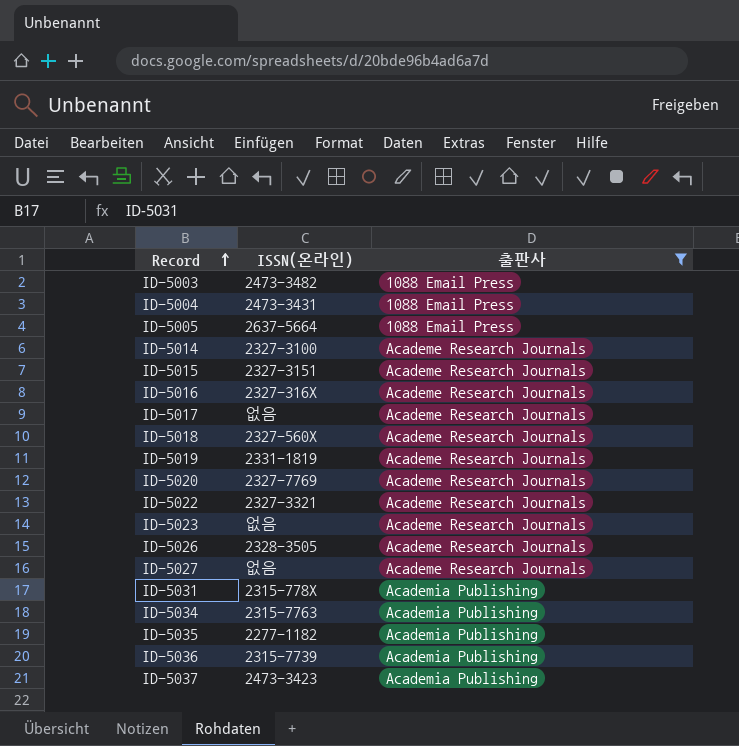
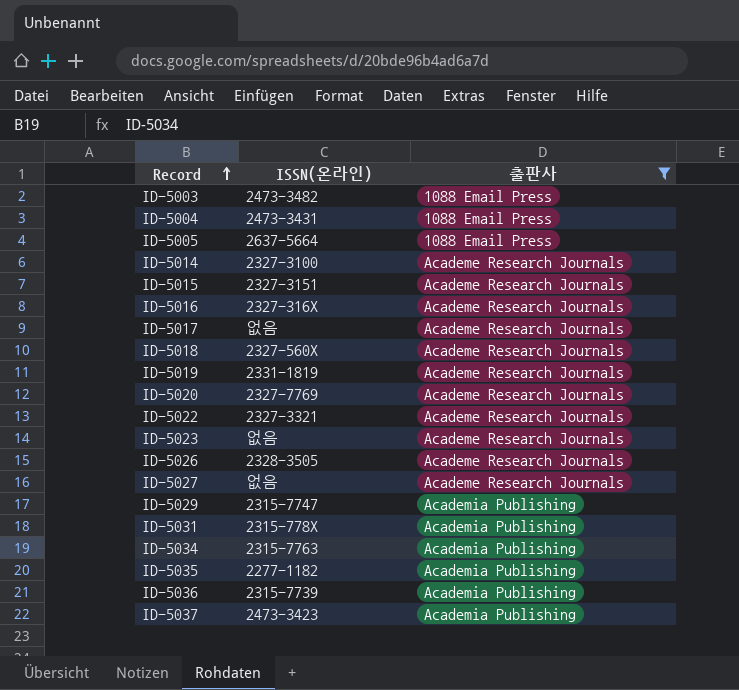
row ID-5029: none -> 2315-7747 | Academia Publishing

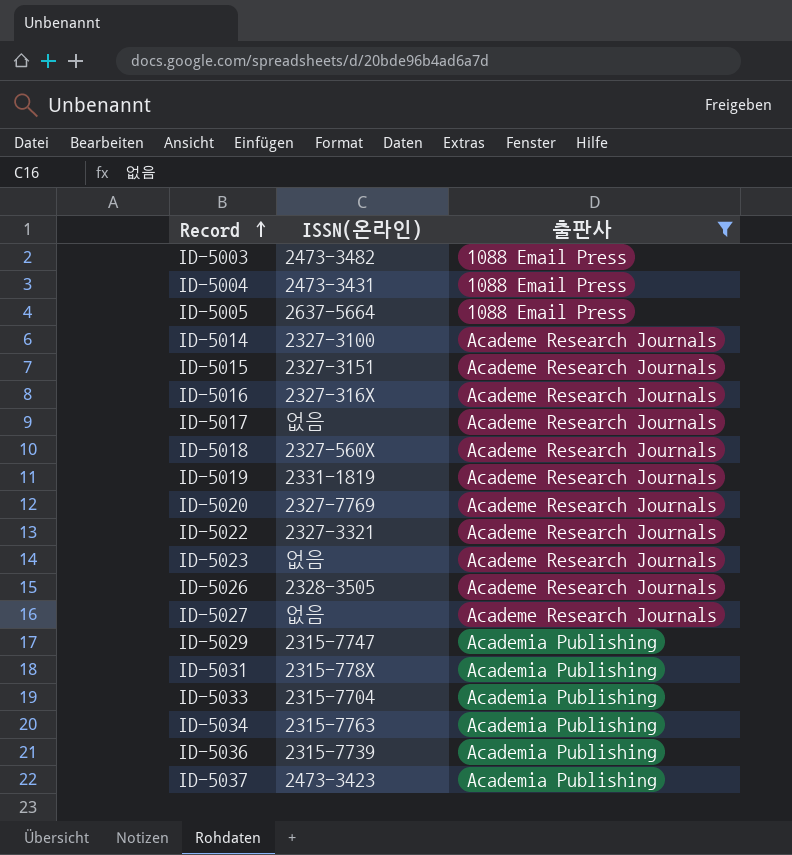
row ID-5035: 2277-1182 | Academia Publishing -> none
row ID-5033: none -> 2315-7704 | Academia Publishing

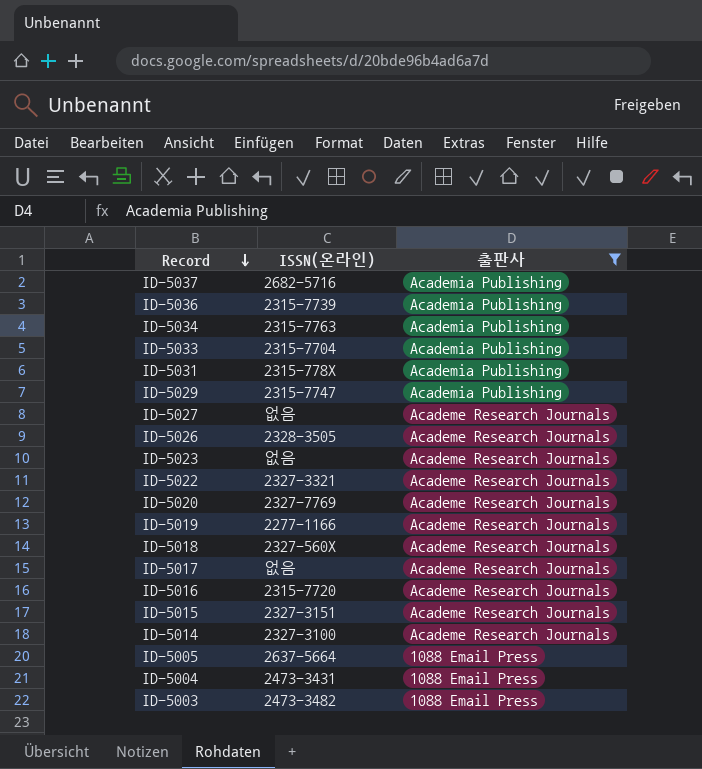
row order: Record ascending -> Record descending
ID-5037 | ISSN(온라인): 2473-3423 -> 2682-5716
ID-5019 | ISSN(온라인): 2331-1819 -> 2277-1166
ID-5016 | ISSN(온라인): 2327-316X -> 2315-7720

